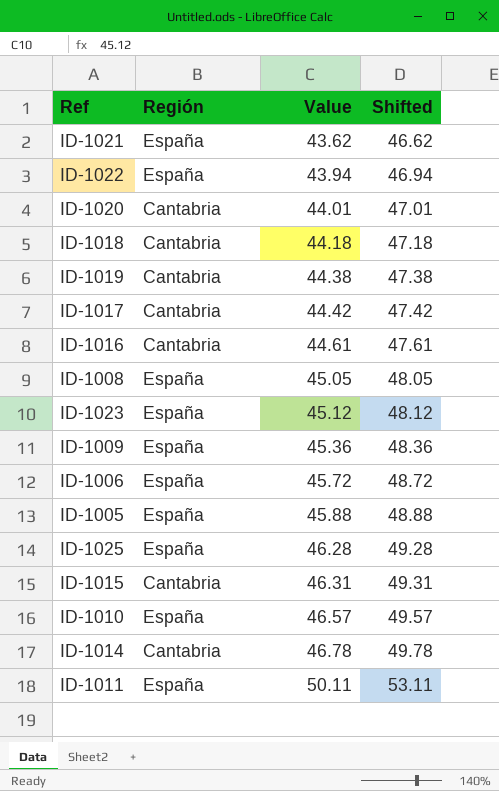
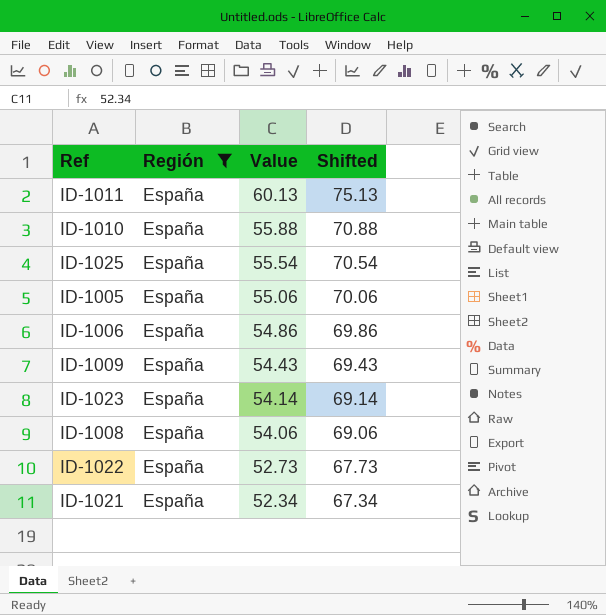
filter: none -> Región = España
row order: Value ascending -> Value descending
column Shifted | formula: [Value] + 3 -> [Value] + 15
ID-1011 | Value: 50.11 -> 60.13
ID-1010 | Value: 46.57 -> 55.88
ID-1025 | Value: 46.28 -> 55.54
ID-1005 | Value: 45.88 -> 55.06
ID-1006 | Value: 45.72 -> 54.86
ID-1009 | Value: 45.36 -> 54.43
ID-1023 | Value: 45.12 -> 54.14
ID-1008 | Value: 45.05 -> 54.06
ID-1022 | Value: 43.94 -> 52.73
ID-1021 | Value: 43.62 -> 52.34

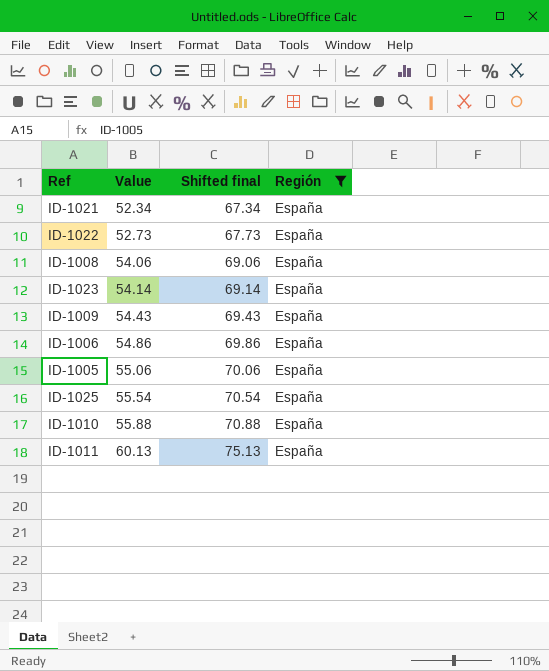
row order: Value descending -> Value ascending
column name: Shifted -> Shifted final
column Región | position: 2 -> 4

